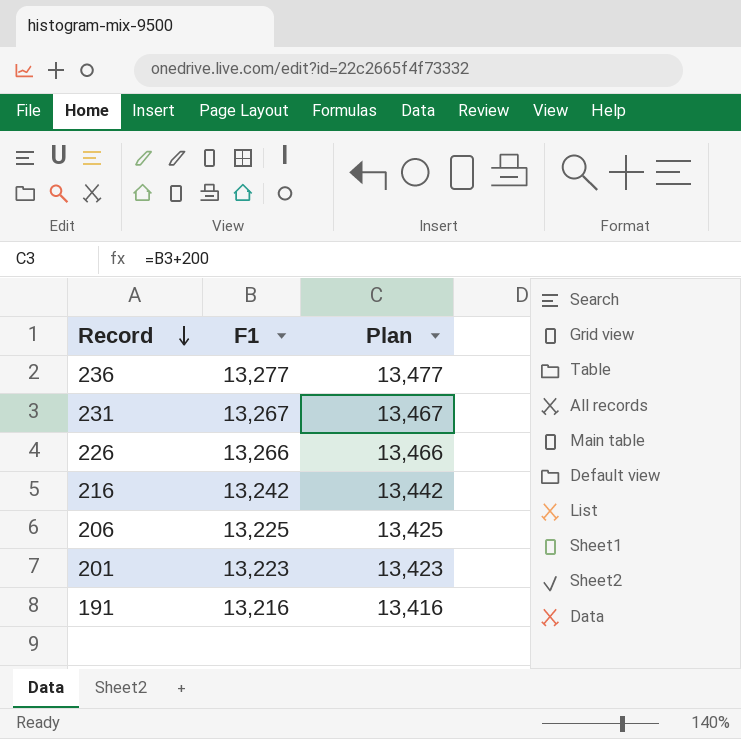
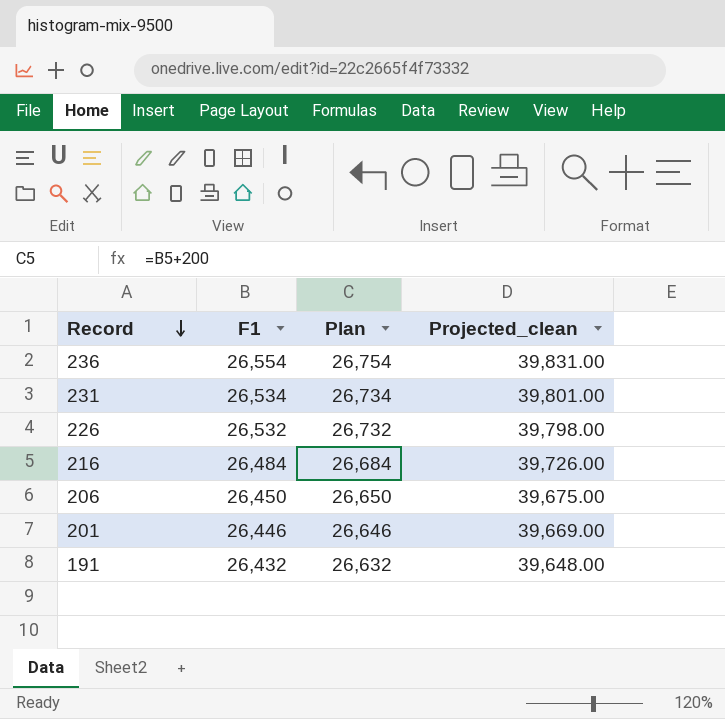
column Projected_clean | formula: none -> [F1] * 1.5
236 | F1: 13,277 -> 26,554
236 | Plan: 13,477 -> 26,754
231 | F1: 13,267 -> 26,534
231 | Plan: 13,467 -> 26,734
226 | F1: 13,266 -> 26,532
226 | Plan: 13,466 -> 26,732
216 | F1: 13,242 -> 26,484
216 | Plan: 13,442 -> 26,684
206 | F1: 13,225 -> 26,450
206 | Plan: 13,425 -> 26,650
201 | F1: 13,223 -> 26,446
201 | Plan: 13,423 -> 26,646
191 | F1: 13,216 -> 26,432
191 | Plan: 13,416 -> 26,632

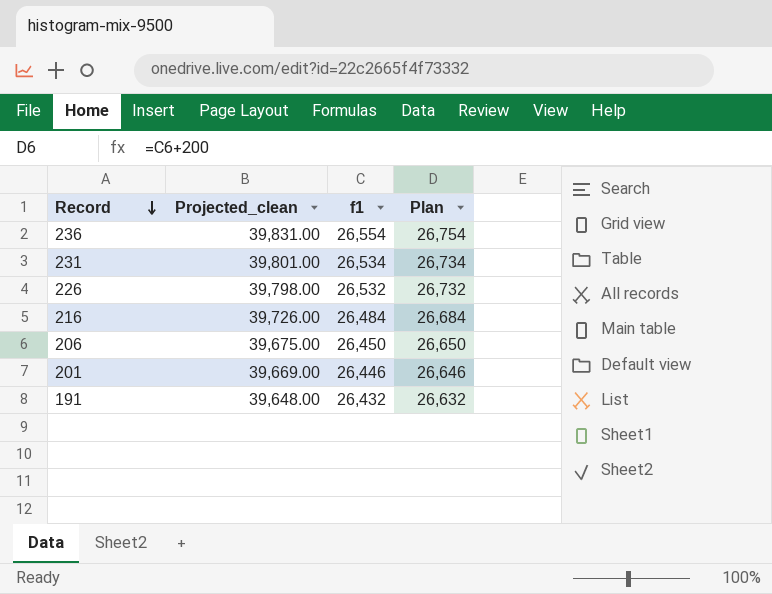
column Projected_clean | position: 4 -> 2
column name: F1 -> f1

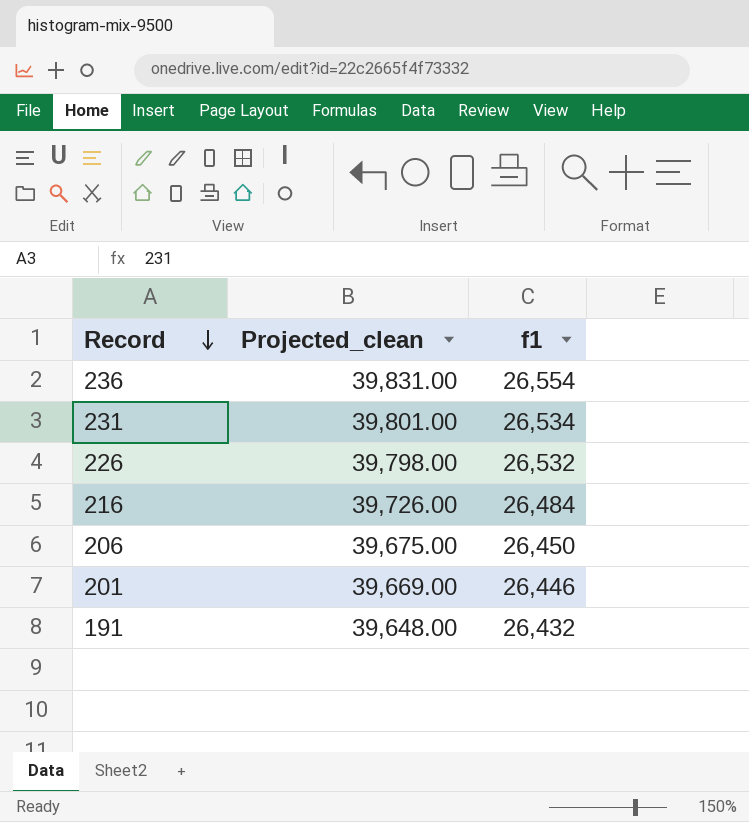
column Plan | formula: [f1] + 200 -> none

